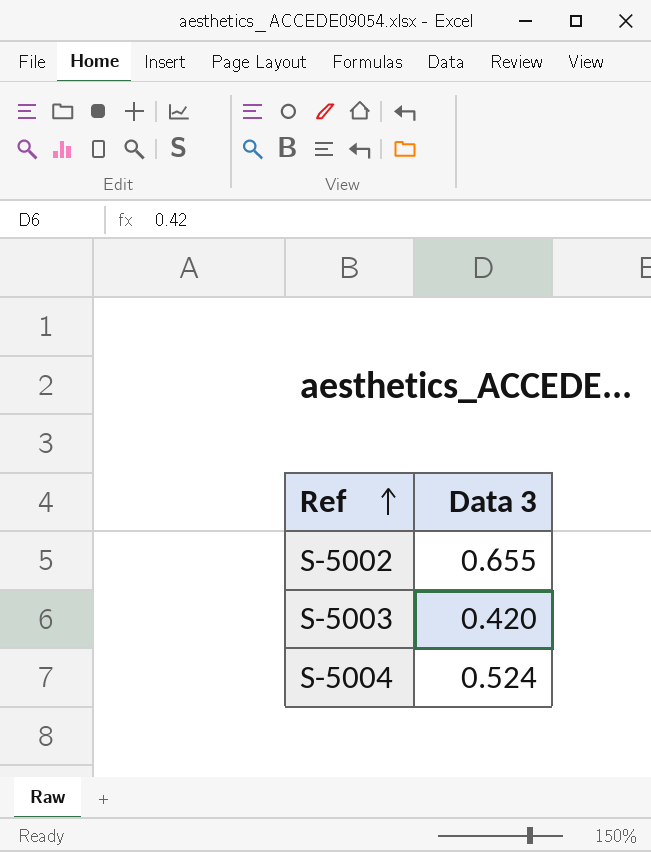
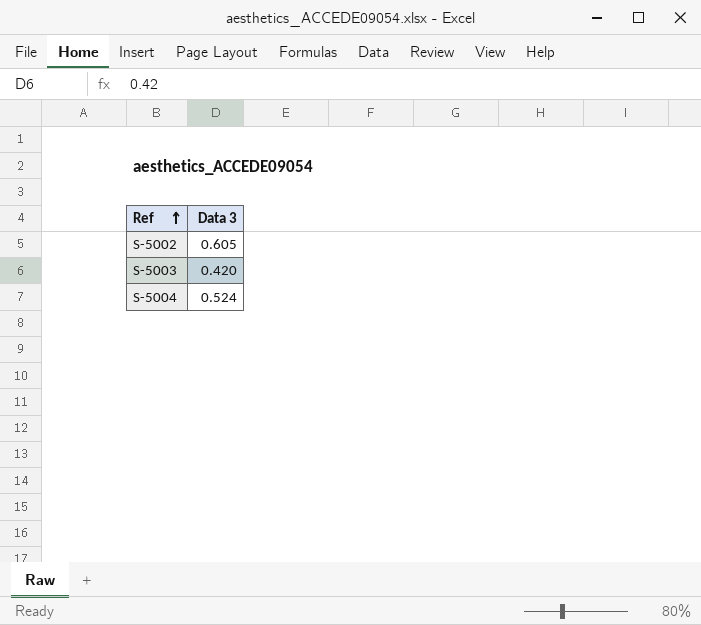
S-5002 | Data 3: 0.655 -> 0.605

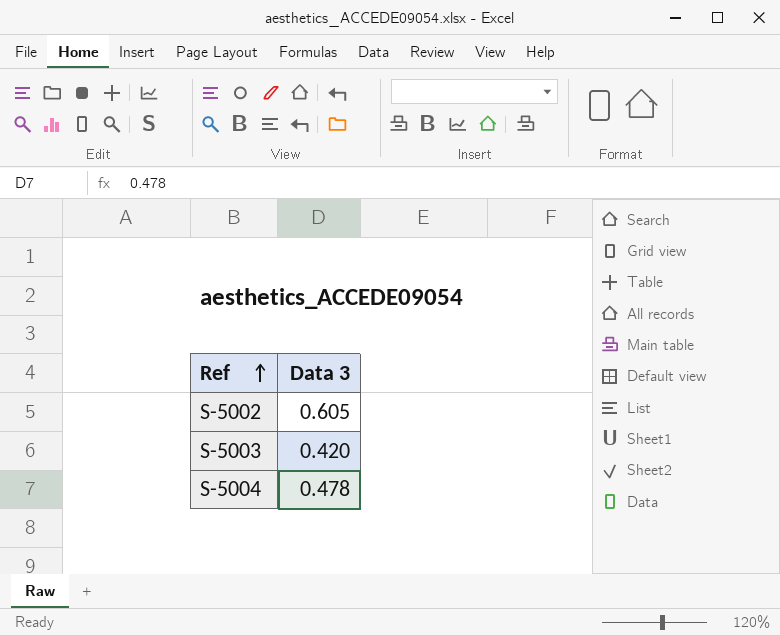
S-5004 | Data 3: 0.524 -> 0.478

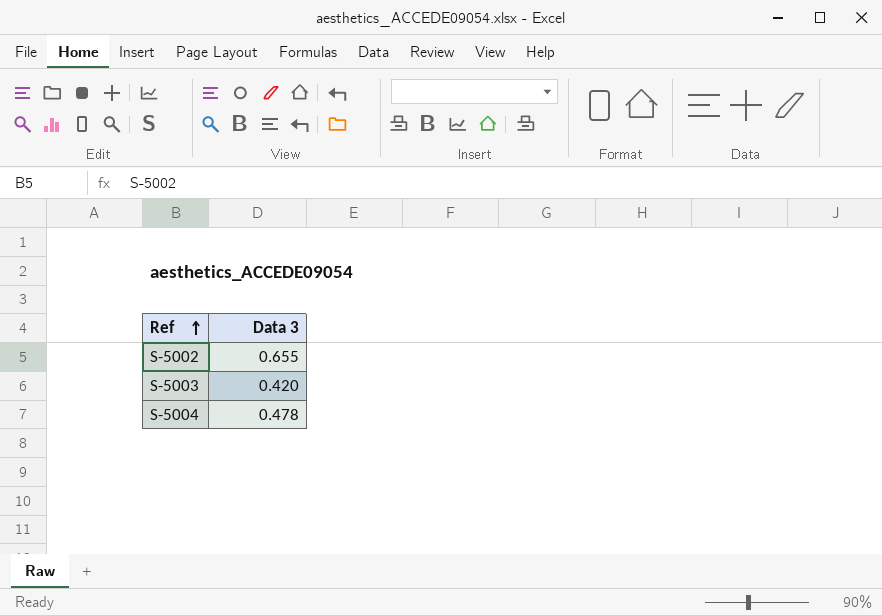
S-5002 | Data 3: 0.605 -> 0.655

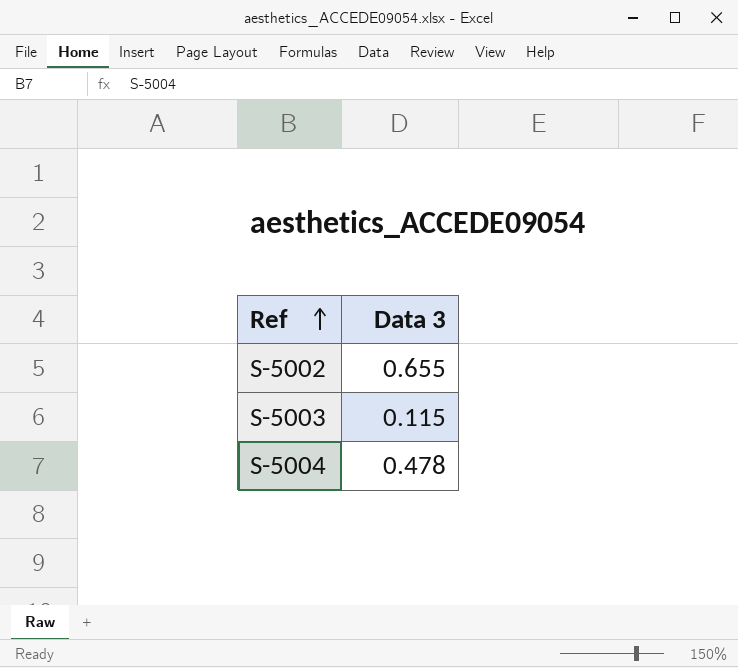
S-5003 | Data 3: 0.420 -> 0.115

